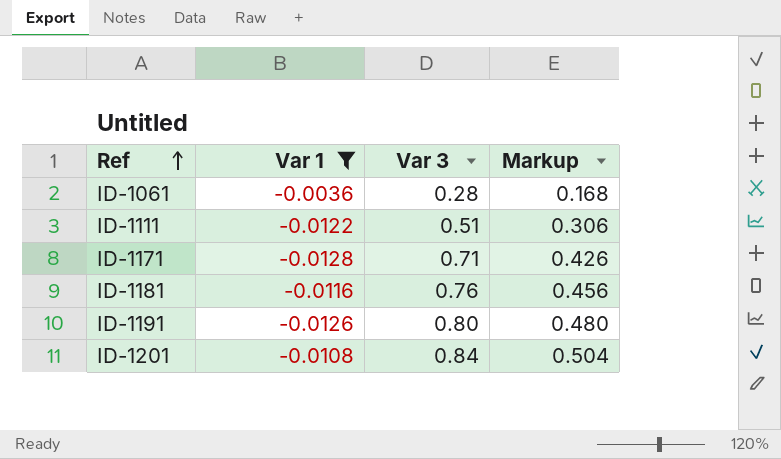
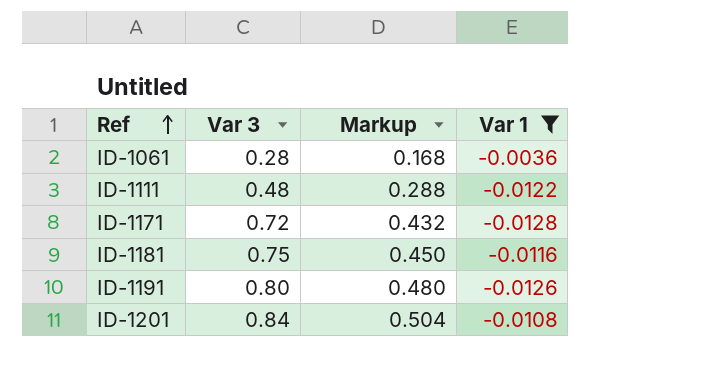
column Var 1 | position: 2 -> 4
ID-1111 | Var 3: 0.51 -> 0.48
ID-1111 | Markup: 0.306 -> 0.288
ID-1171 | Var 3: 0.71 -> 0.72
ID-1171 | Markup: 0.426 -> 0.432
ID-1181 | Var 3: 0.76 -> 0.75
ID-1181 | Markup: 0.456 -> 0.450

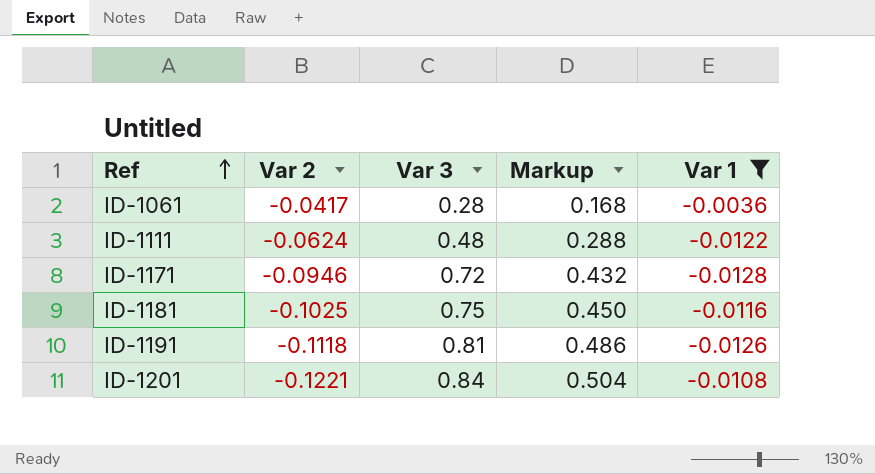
column Var 2 | position: none -> 2
ID-1191 | Var 3: 0.80 -> 0.81
ID-1191 | Markup: 0.480 -> 0.486

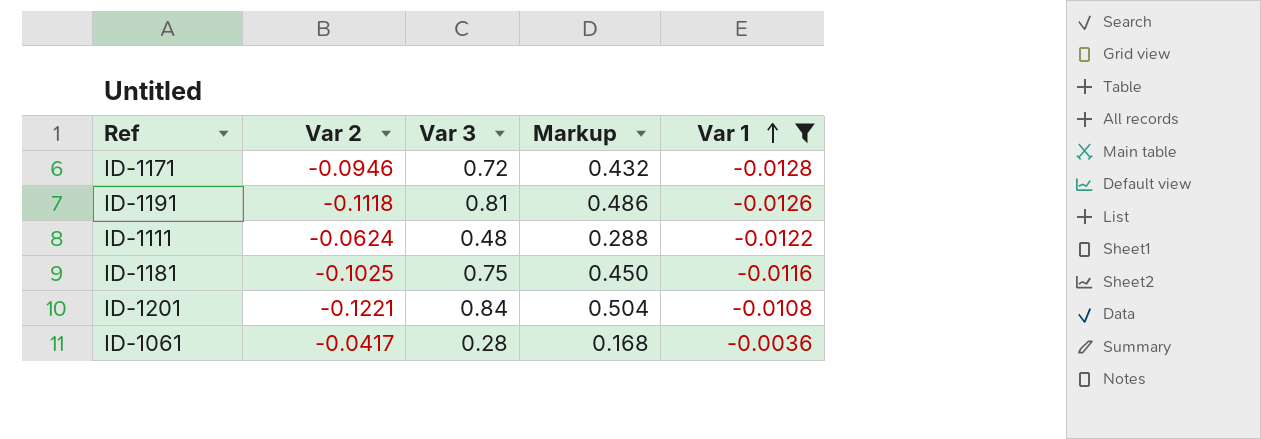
row order: Ref ascending -> Var 1 ascending

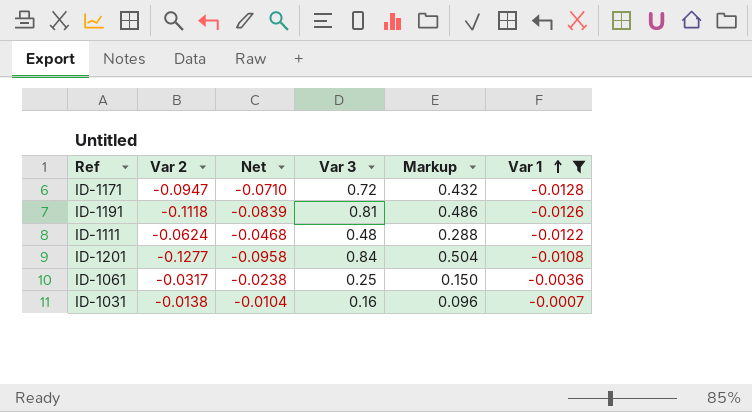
column Net | formula: none -> [Var 2] * 0.75
row ID-1181: -0.1025 | 0.75 | 0.450 | -0.0116 -> none
ID-1171 | Var 2: -0.0946 -> -0.0947
ID-1201 | Var 2: -0.1221 -> -0.1277
ID-1061 | Var 2: -0.0417 -> -0.0317
ID-1061 | Var 3: 0.28 -> 0.25
ID-1061 | Markup: 0.168 -> 0.150
row ID-1031: none -> -0.0138 | -0.0104 | 0.16 | 0.096 | -0.0007

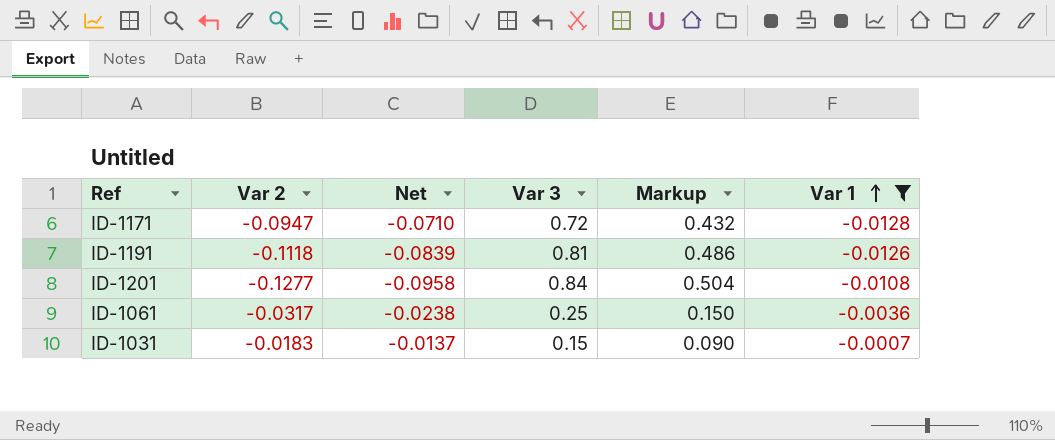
row ID-1111: -0.0624 | -0.0468 | 0.48 | 0.288 | -0.0122 -> none
ID-1031 | Var 2: -0.0138 -> -0.0183
ID-1031 | Net: -0.0104 -> -0.0137
ID-1031 | Var 3: 0.16 -> 0.15
ID-1031 | Markup: 0.096 -> 0.090

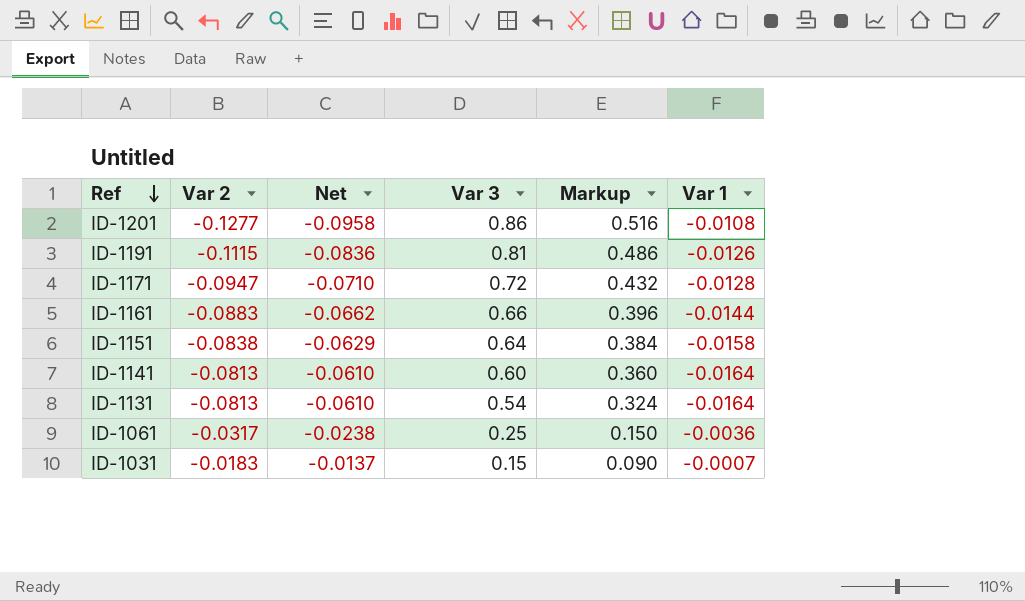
filter: Var 1 >= -0.0128 -> none
row order: Var 1 ascending -> Ref descending
ID-1201 | Var 3: 0.84 -> 0.86
ID-1201 | Markup: 0.504 -> 0.516
ID-1191 | Var 2: -0.1118 -> -0.1115
ID-1191 | Net: -0.0839 -> -0.0836

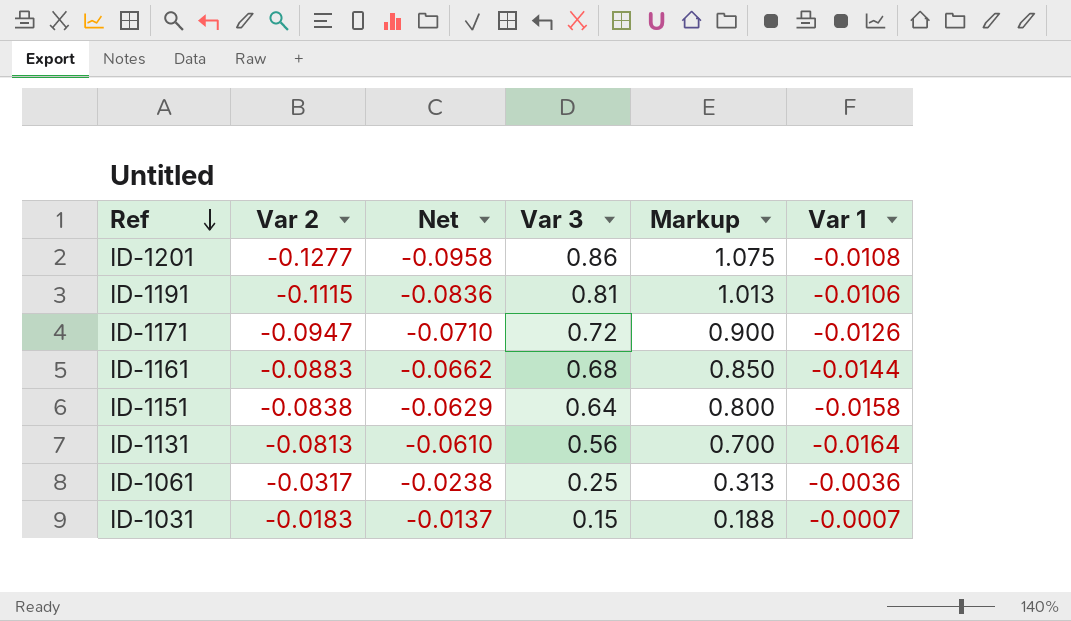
column Markup | formula: [Var 3] * 0.6 -> [Var 3] * 1.25
row ID-1141: -0.0813 | -0.0610 | 0.60 | 0.360 | -0.0164 -> none
ID-1191 | Var 1: -0.0126 -> -0.0106
ID-1171 | Var 1: -0.0128 -> -0.0126
ID-1161 | Var 3: 0.66 -> 0.68
ID-1131 | Var 3: 0.54 -> 0.56

